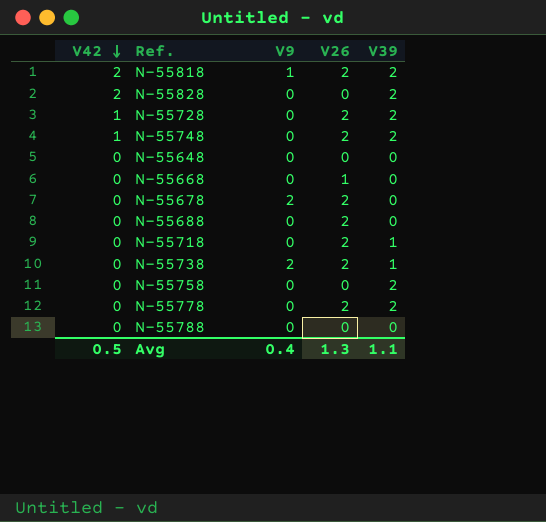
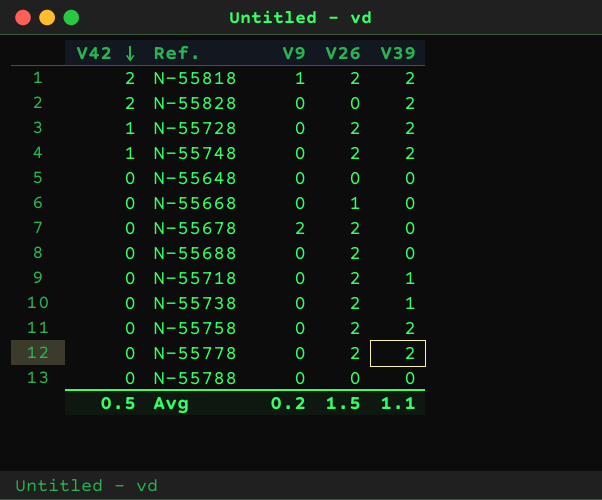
N-55738 | V9: 2 -> 0
N-55758 | V26: 0 -> 2
Avg | V9: 0.4 -> 0.2
Avg | V26: 1.3 -> 1.5

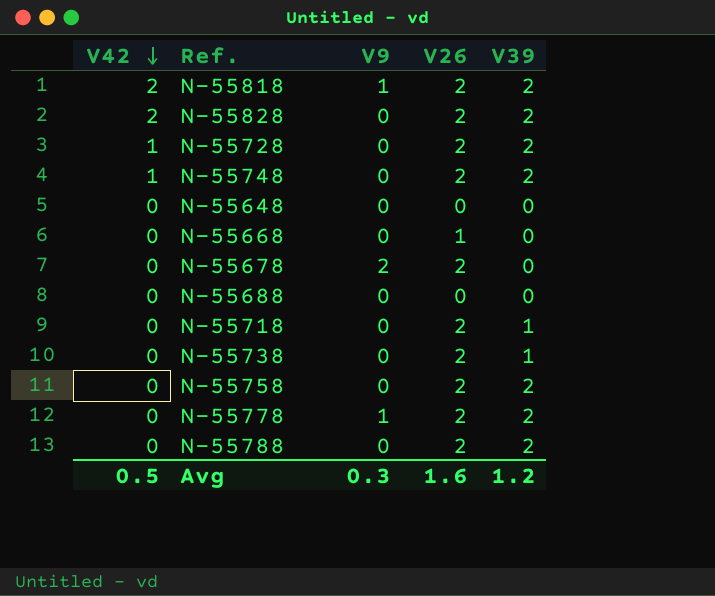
N-55828 | V26: 0 -> 2
N-55688 | V26: 2 -> 0
N-55778 | V9: 0 -> 1
N-55788 | V26: 0 -> 2
N-55788 | V39: 0 -> 2
Avg | V9: 0.2 -> 0.3
Avg | V26: 1.5 -> 1.6
Avg | V39: 1.1 -> 1.2

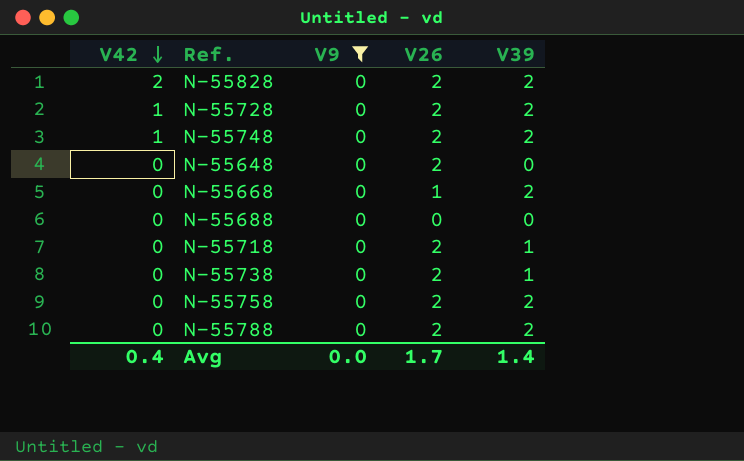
filter: none -> V9 = 0
N-55648 | V26: 0 -> 2
N-55668 | V39: 0 -> 2
Avg | V42: 0.5 -> 0.4
Avg | V9: 0.3 -> 0.0
Avg | V26: 1.6 -> 1.7
Avg | V39: 1.2 -> 1.4

